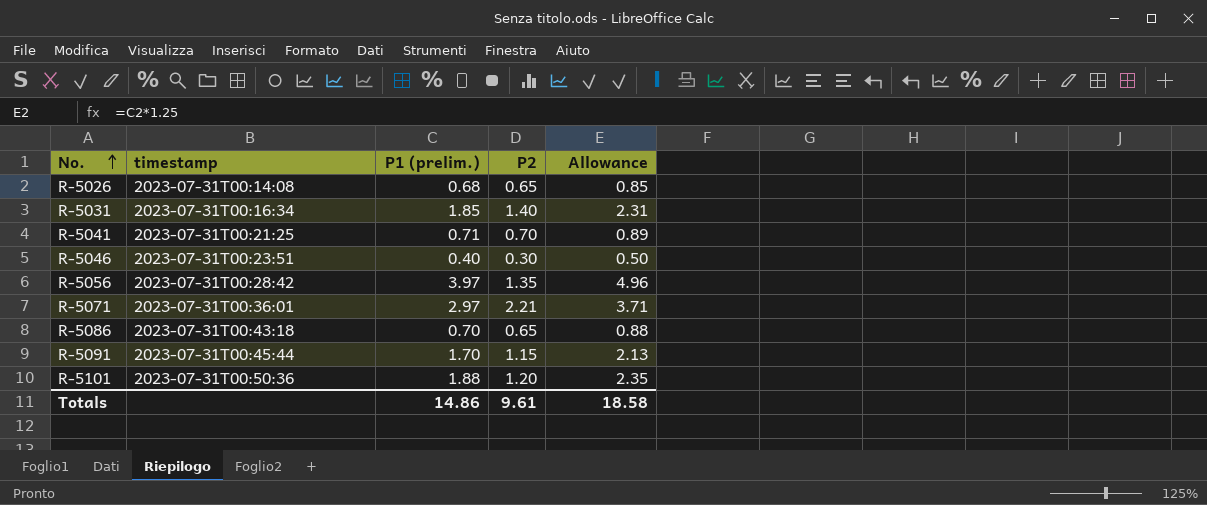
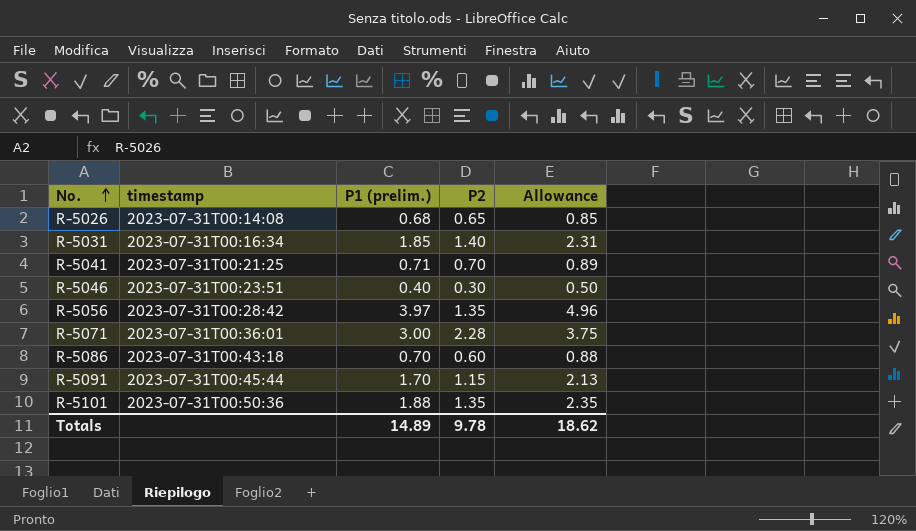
R-5071 | P1 (prelim.): 2.97 -> 3.00
R-5071 | P2: 2.21 -> 2.28
R-5071 | Allowance: 3.71 -> 3.75
R-5086 | P2: 0.65 -> 0.60
R-5101 | P2: 1.20 -> 1.35
Totals | P1 (prelim.): 14.86 -> 14.89
Totals | P2: 9.61 -> 9.78
Totals | Allowance: 18.58 -> 18.62

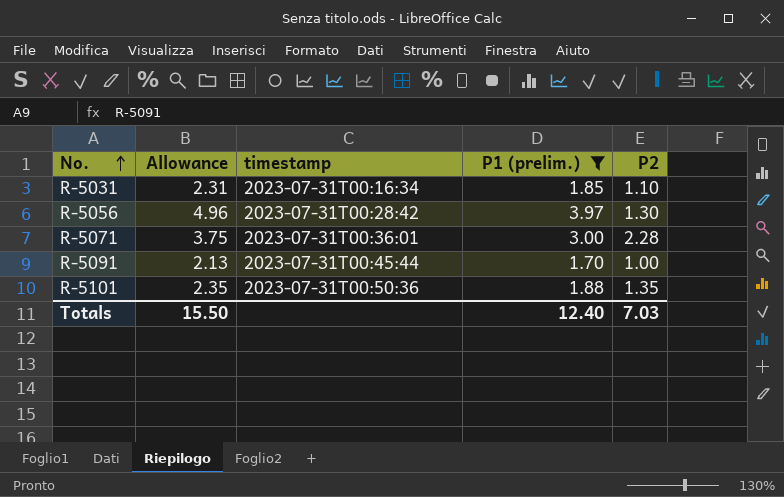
filter: none -> P1 (prelim.) >= 1.70
column Allowance | position: 5 -> 2
R-5031 | P2: 1.40 -> 1.10
R-5056 | P2: 1.35 -> 1.30
R-5091 | P2: 1.15 -> 1.00
Totals | Allowance: 18.62 -> 15.50
Totals | P1 (prelim.): 14.89 -> 12.40
Totals | P2: 9.78 -> 7.03

